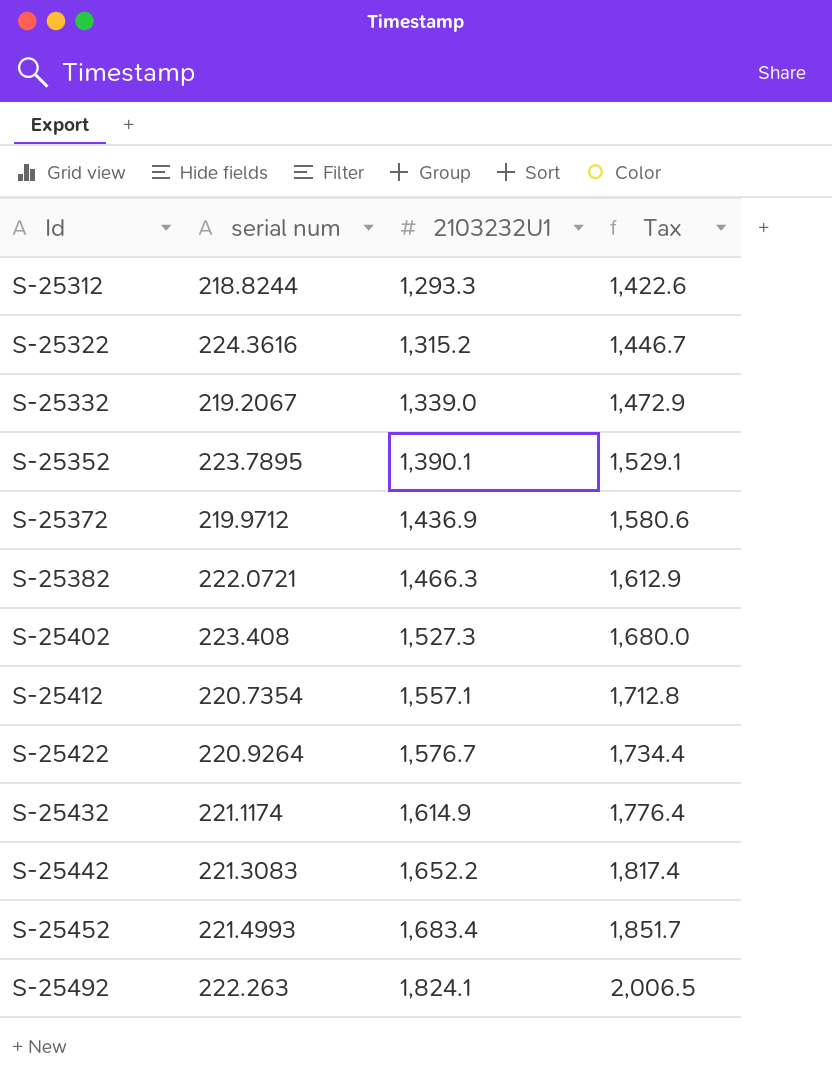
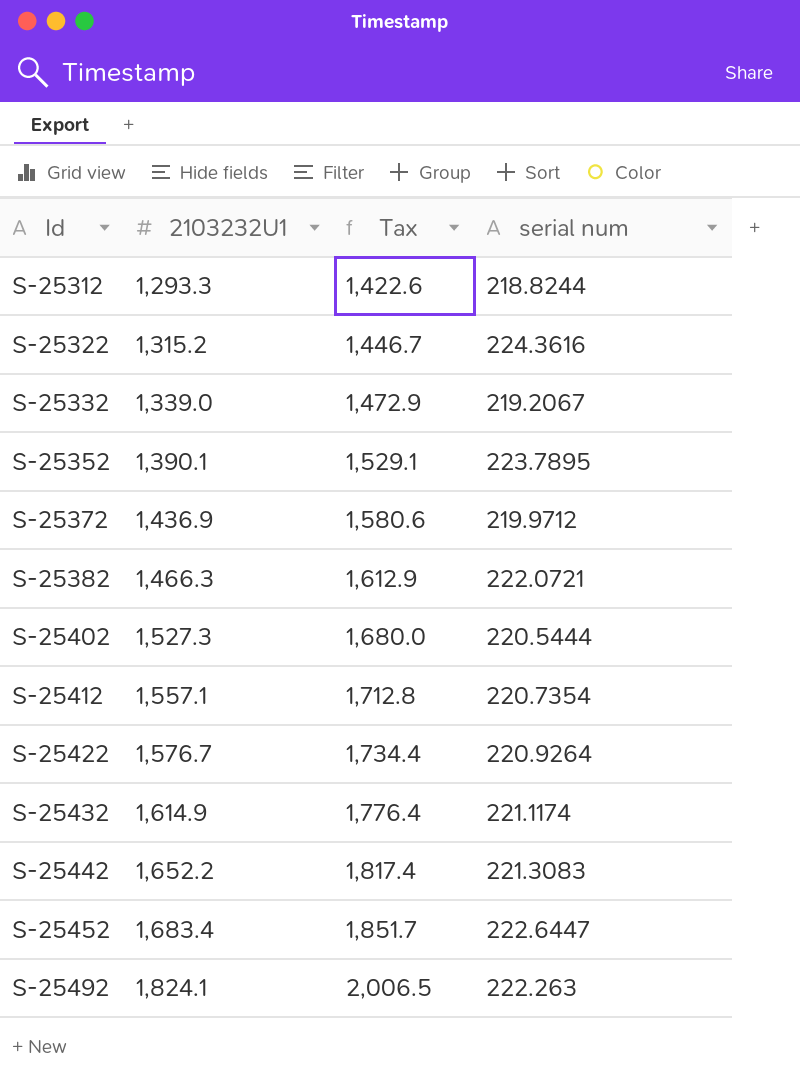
column serial num | position: 2 -> 4
S-25402 | serial num: 223.408 -> 220.5444
S-25452 | serial num: 221.4993 -> 222.6447

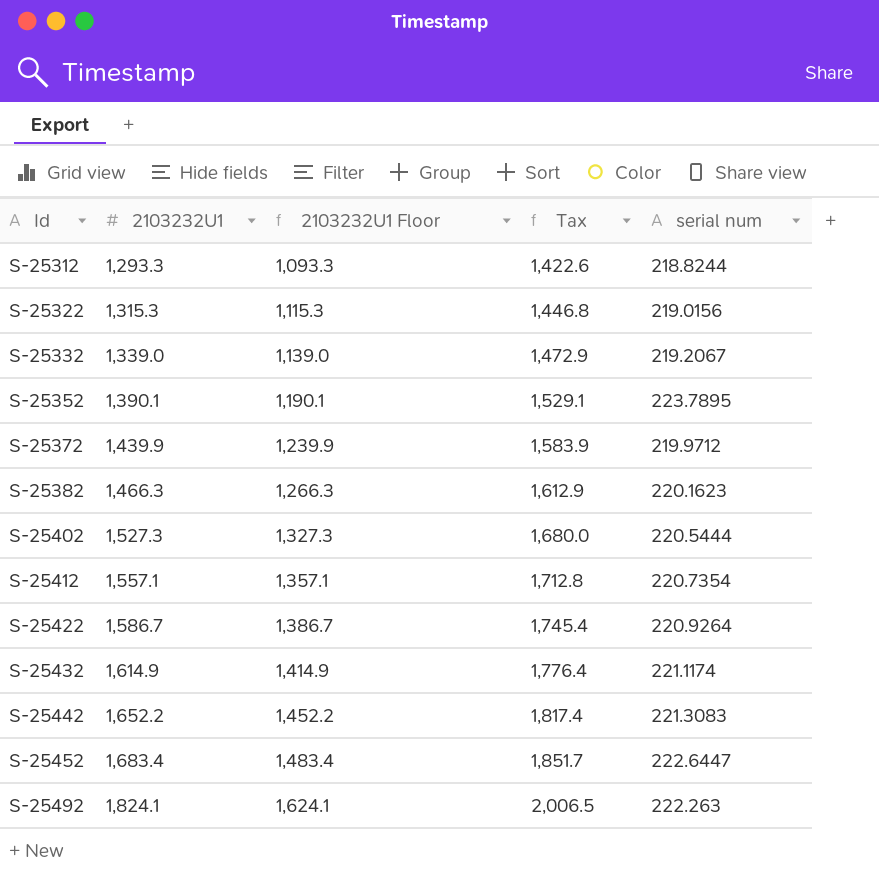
column 2103232U1 Floor | formula: none -> [2103232U1] - 200
S-25322 | 2103232U1: 1,315.2 -> 1,315.3
S-25322 | Tax: 1,446.7 -> 1,446.8
S-25322 | serial num: 224.3616 -> 219.0156
S-25372 | 2103232U1: 1,436.9 -> 1,439.9
S-25372 | Tax: 1,580.6 -> 1,583.9
S-25382 | serial num: 222.0721 -> 220.1623
S-25422 | 2103232U1: 1,576.7 -> 1,586.7
S-25422 | Tax: 1,734.4 -> 1,745.4

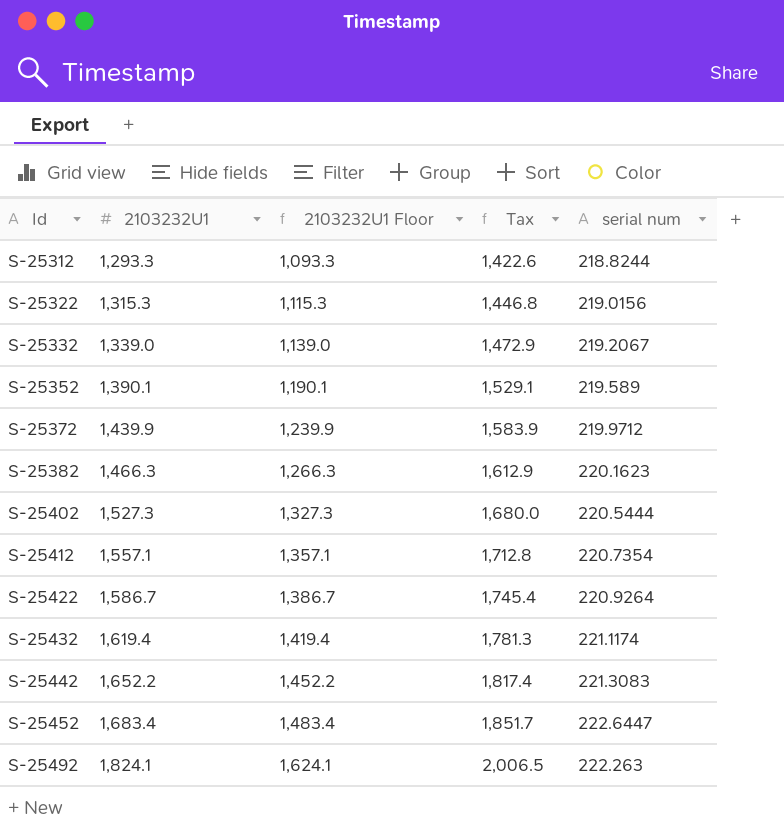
S-25352 | serial num: 223.7895 -> 219.589
S-25432 | 2103232U1: 1,614.9 -> 1,619.4
S-25432 | 2103232U1 Floor: 1,414.9 -> 1,419.4
S-25432 | Tax: 1,776.4 -> 1,781.3

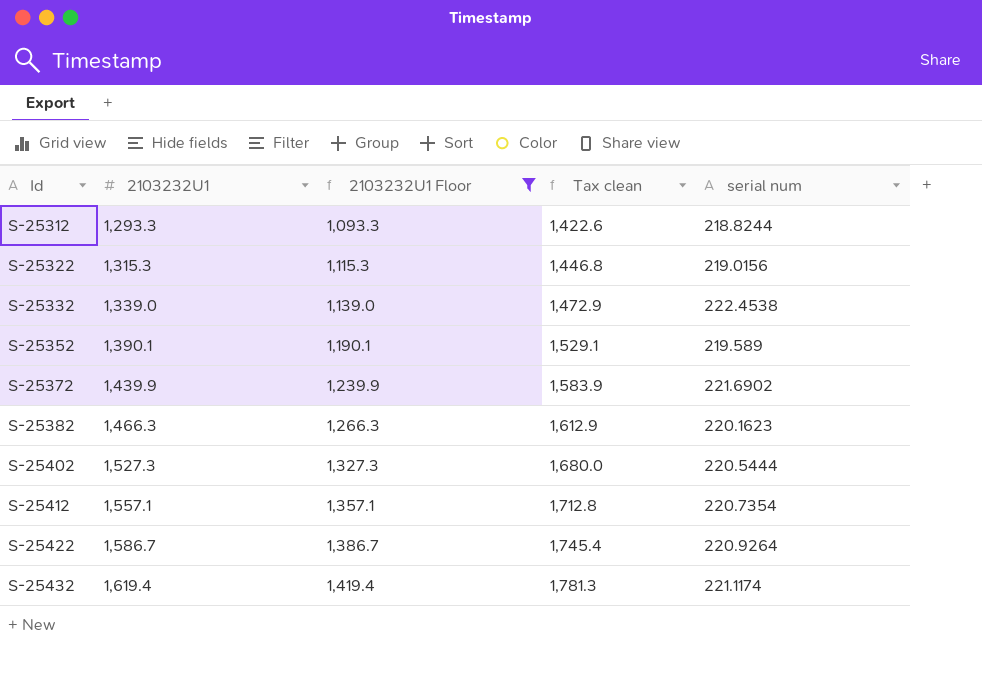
filter: none -> 2103232U1 Floor <= 1,419.4
column name: Tax -> Tax clean
S-25332 | serial num: 219.2067 -> 222.4538
S-25372 | serial num: 219.9712 -> 221.6902

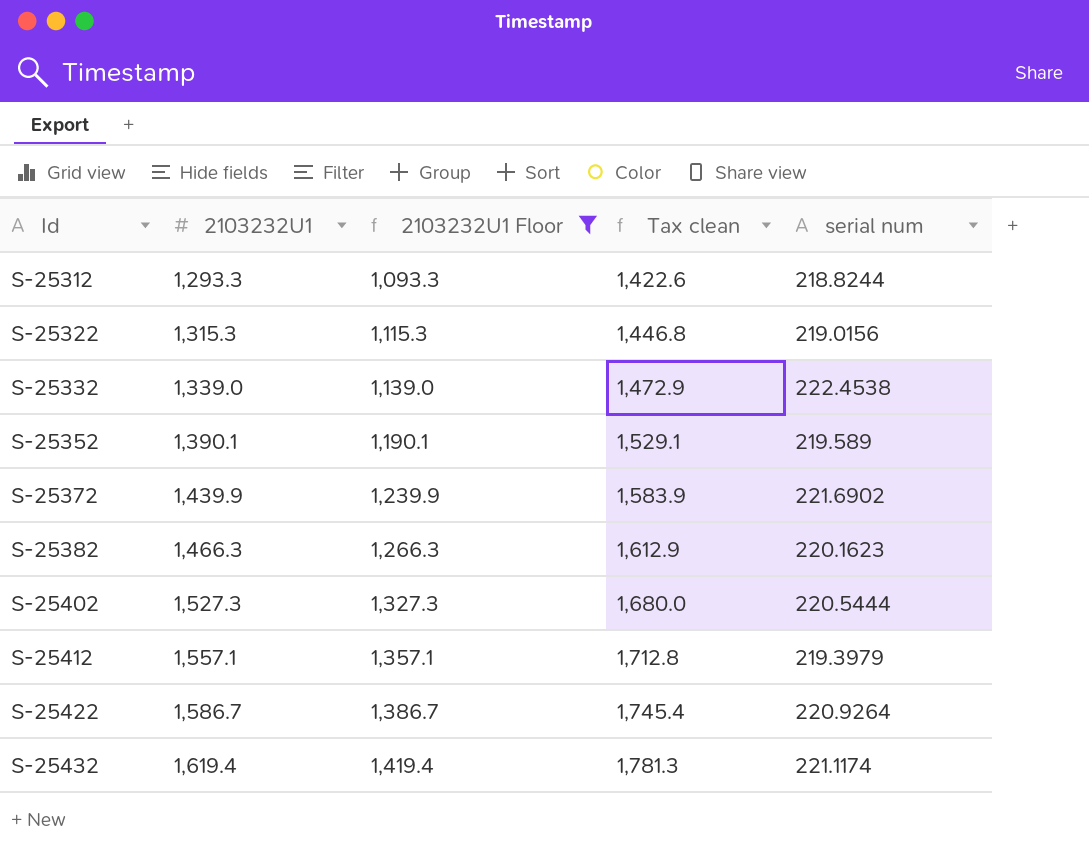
S-25412 | serial num: 220.7354 -> 219.3979

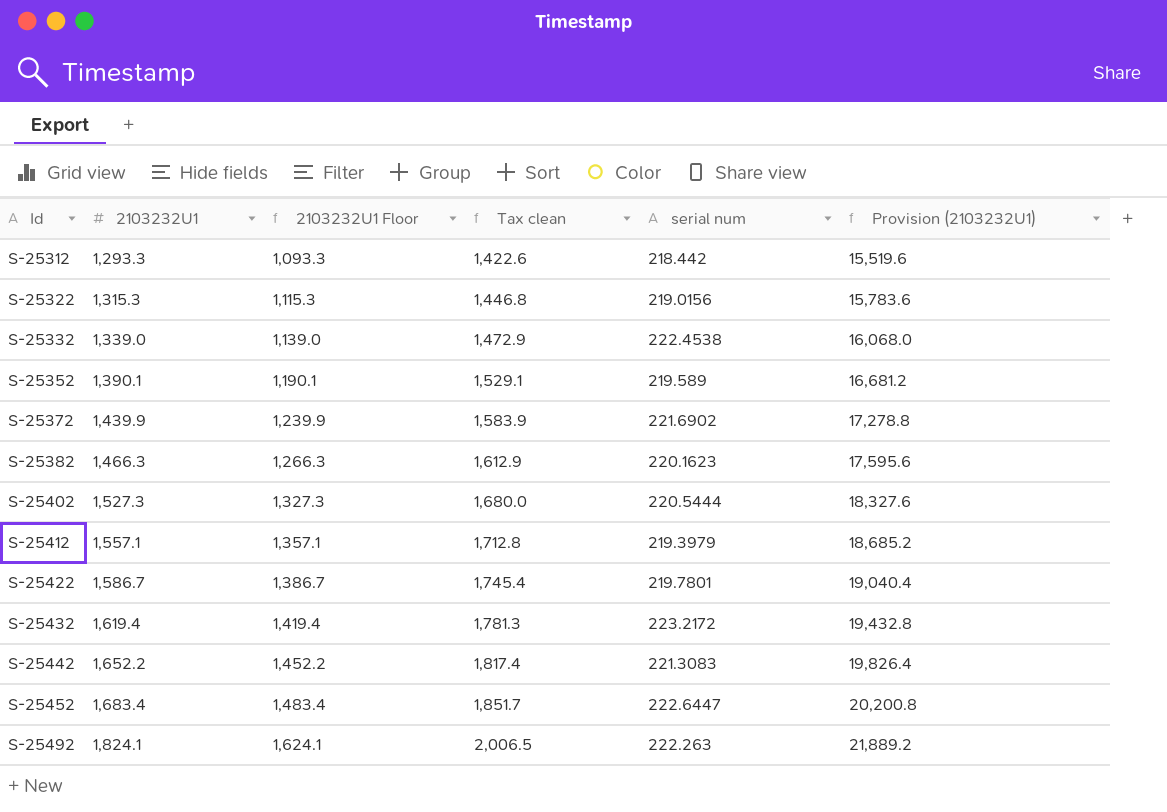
filter: 2103232U1 Floor <= 1,419.4 -> none
column Provision (2103232U1) | formula: none -> [2103232U1] * 12
S-25312 | serial num: 218.8244 -> 218.442
S-25422 | serial num: 220.9264 -> 219.7801
S-25432 | serial num: 221.1174 -> 223.2172

